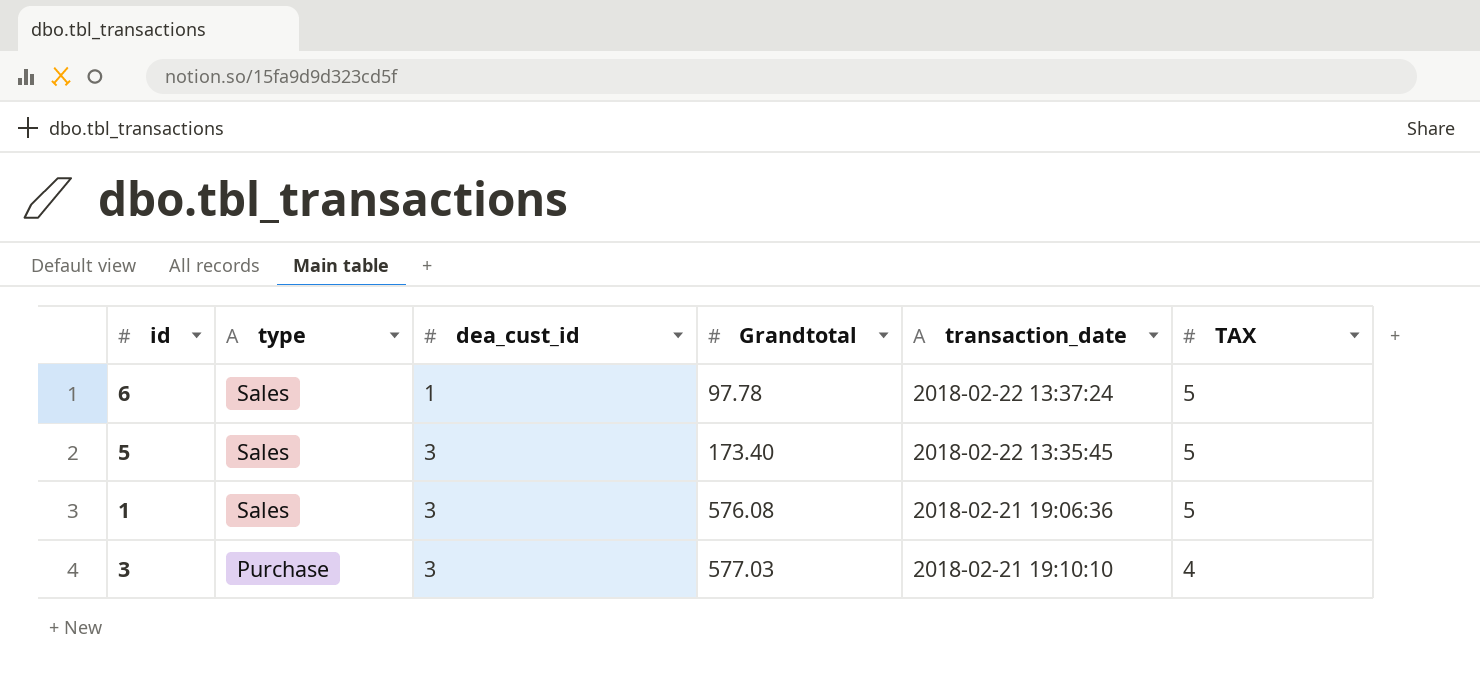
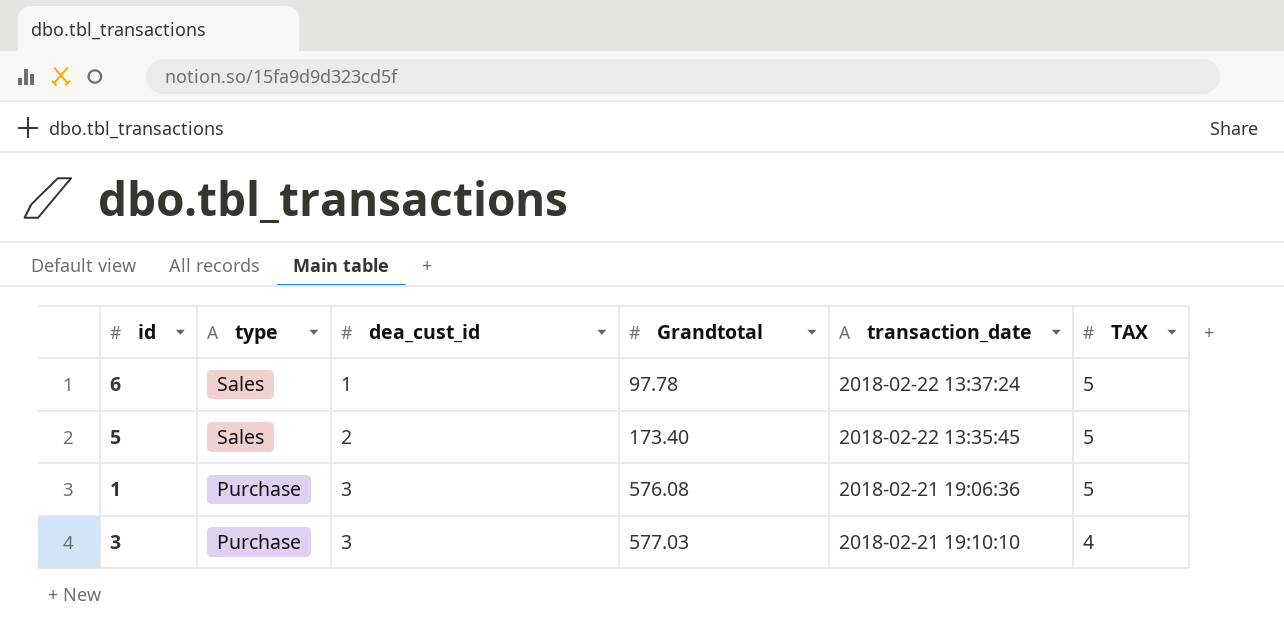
5 | dea_cust_id: 3 -> 2
1 | type: Sales -> Purchase

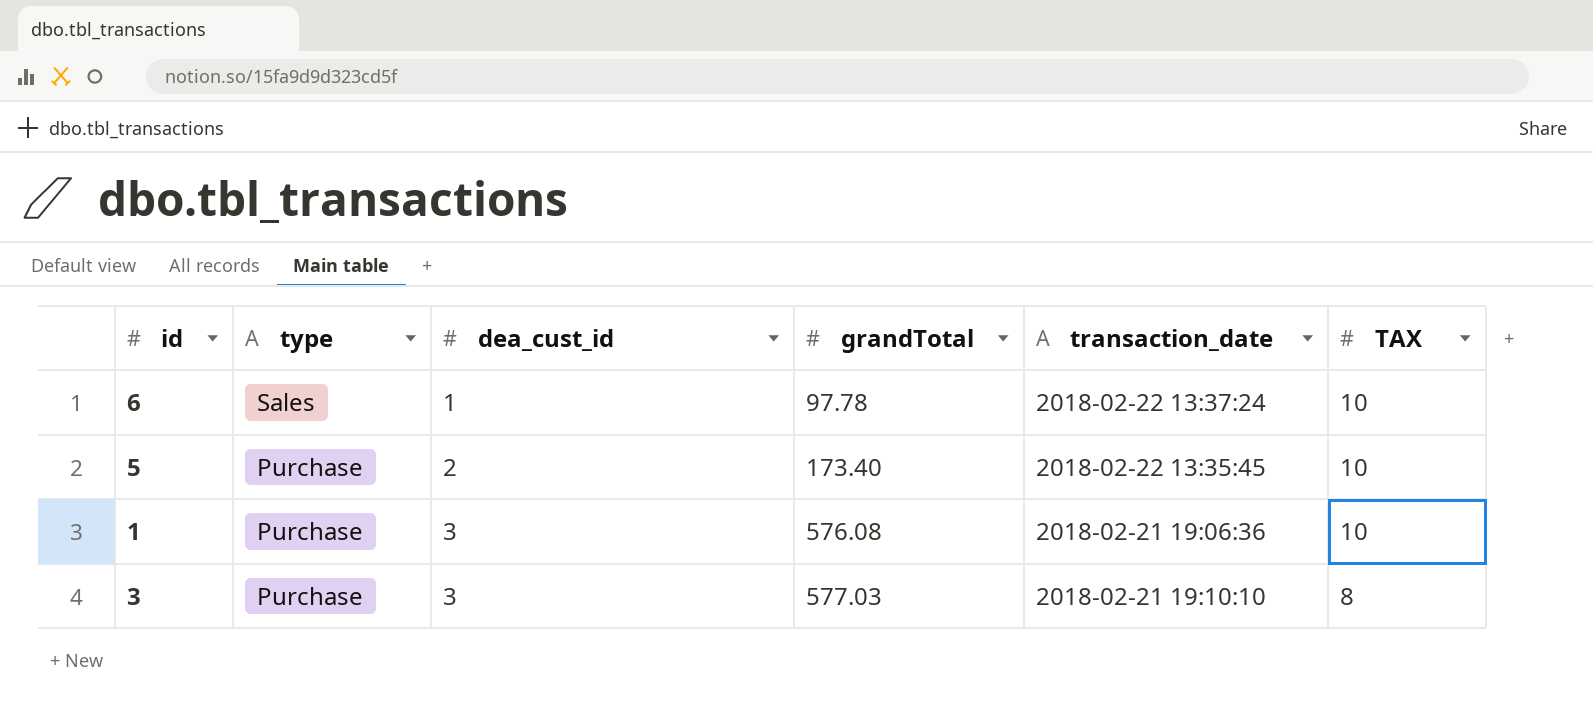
column name: Grandtotal -> grandTotal
6 | TAX: 5 -> 10
5 | type: Sales -> Purchase
5 | TAX: 5 -> 10
1 | TAX: 5 -> 10
3 | TAX: 4 -> 8

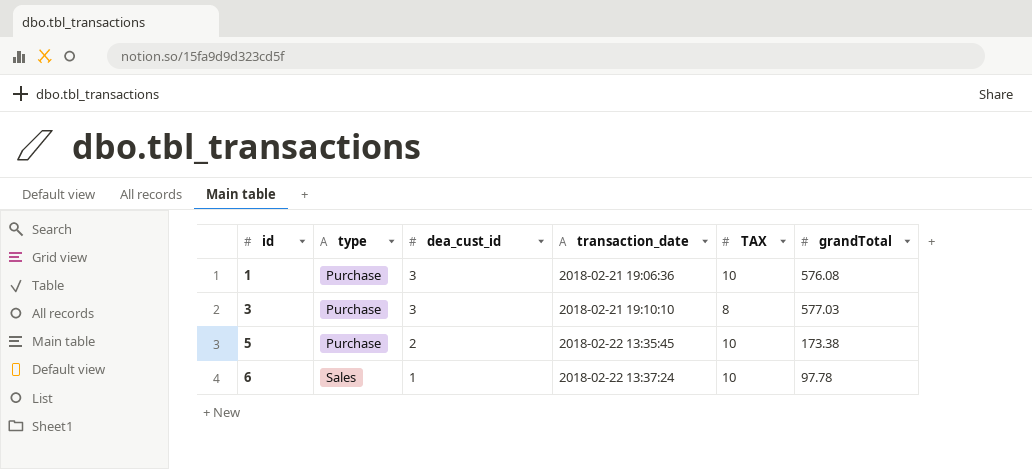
row order: type descending -> id ascending
column grandTotal | position: 4 -> 6
5 | grandTotal: 173.40 -> 173.38

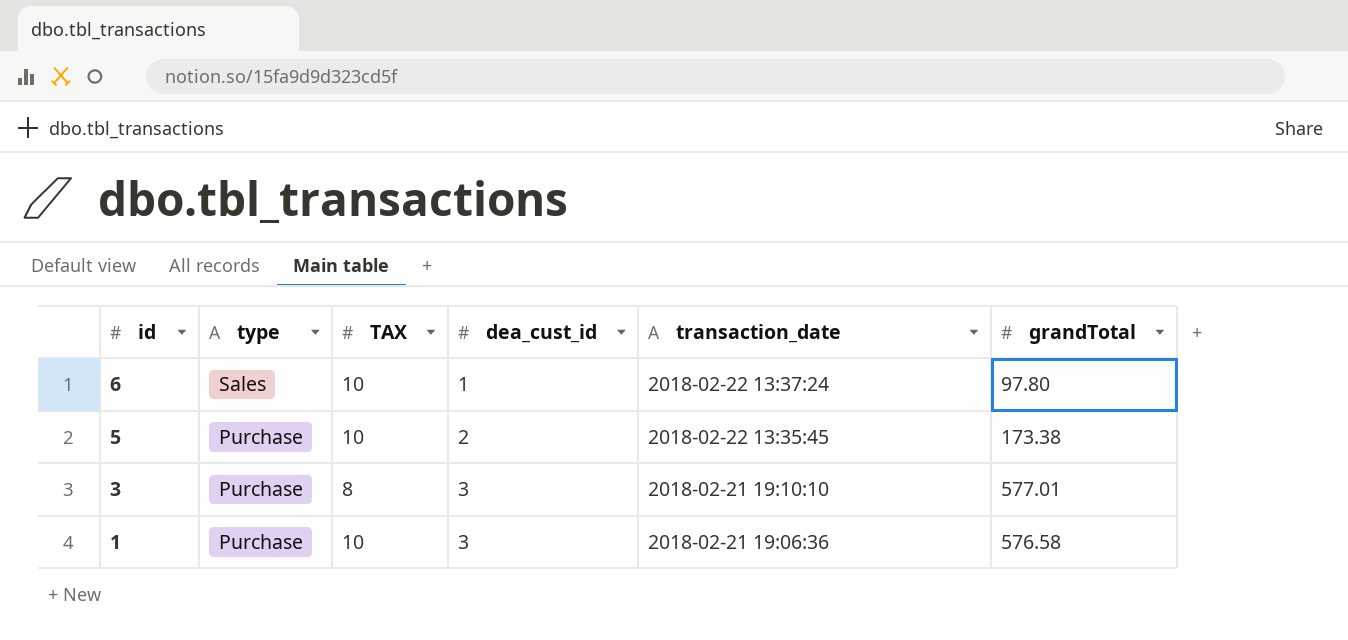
row order: id ascending -> id descending
column TAX | position: 5 -> 3
6 | grandTotal: 97.78 -> 97.80
3 | grandTotal: 577.03 -> 577.01
1 | grandTotal: 576.08 -> 576.58

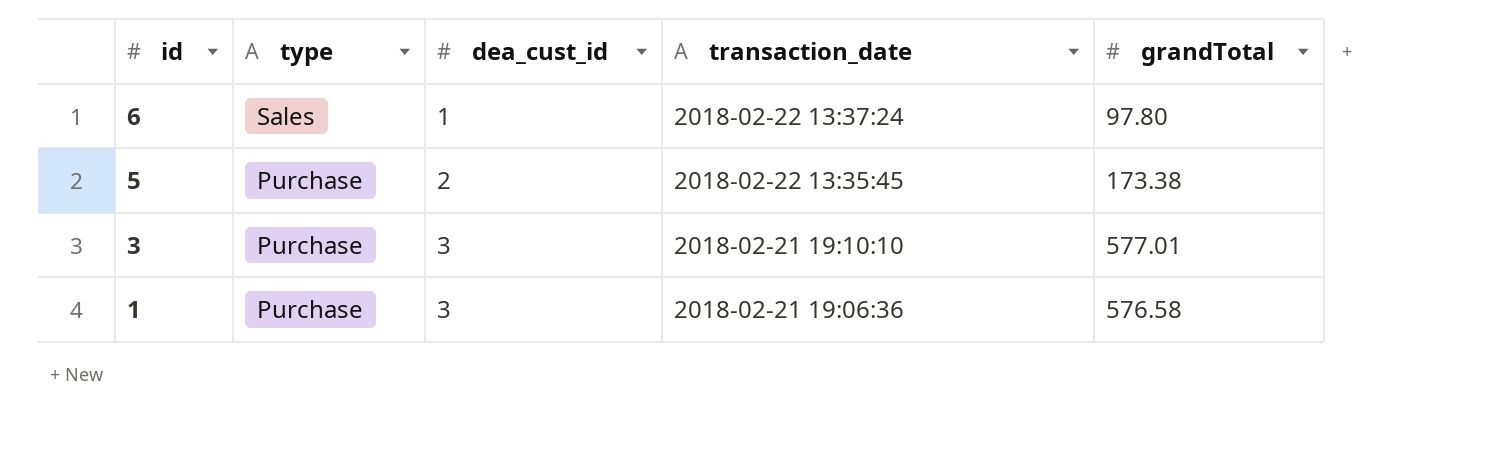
column TAX | position: 3 -> none

